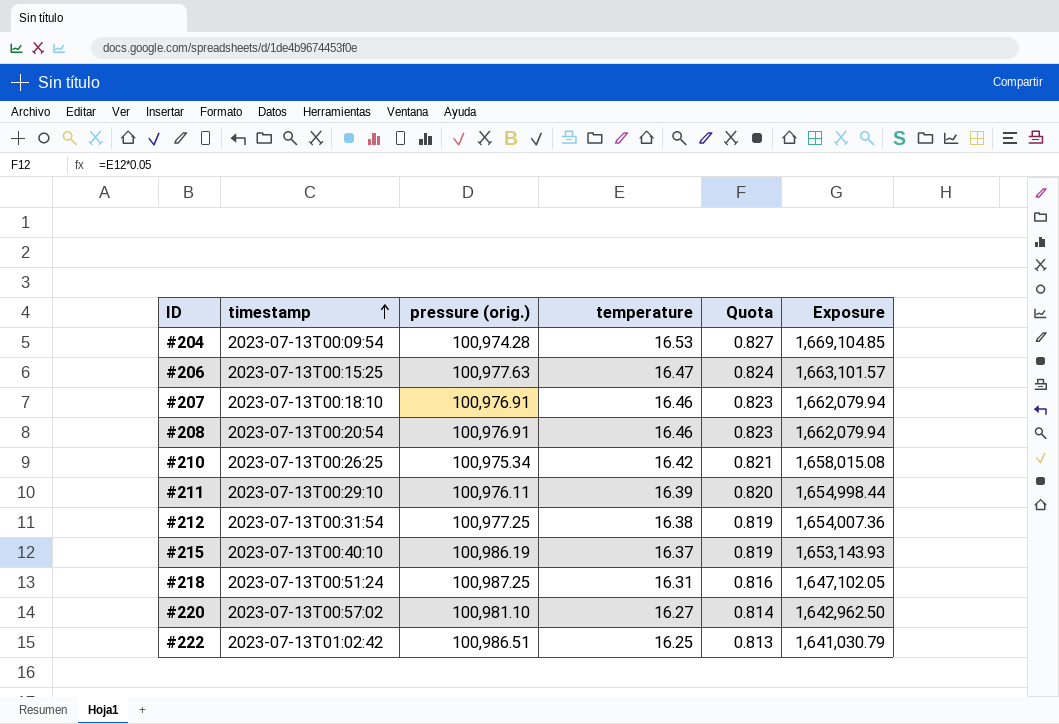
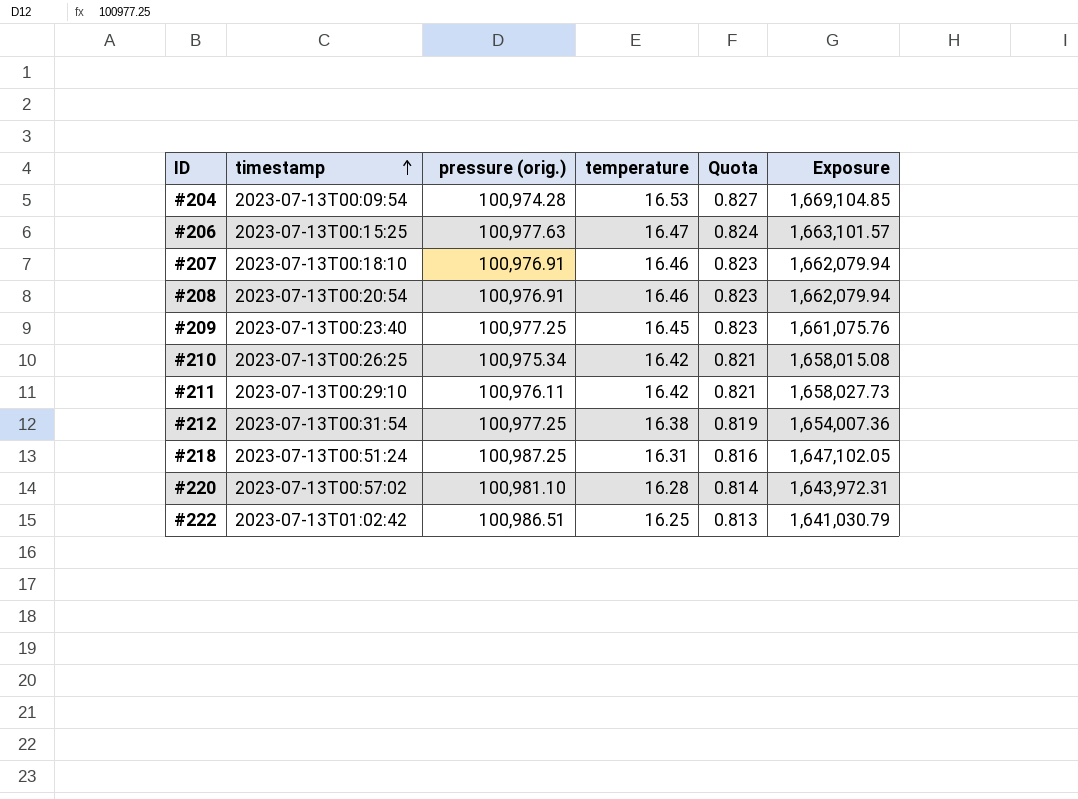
row #215: 2023-07-13T00:40:10 | 100,986.19 | 16.37 | 0.819 | 1,653,143.93 -> none
row #209: none -> 2023-07-13T00:23:40 | 100,977.25 | 16.45 | 0.823 | 1,661,075.76
#211 | temperature: 16.39 -> 16.42
#211 | Quota: 0.820 -> 0.821
#211 | Exposure: 1,654,998.44 -> 1,658,027.73
#220 | temperature: 16.27 -> 16.28
#220 | Exposure: 1,642,962.50 -> 1,643,972.31

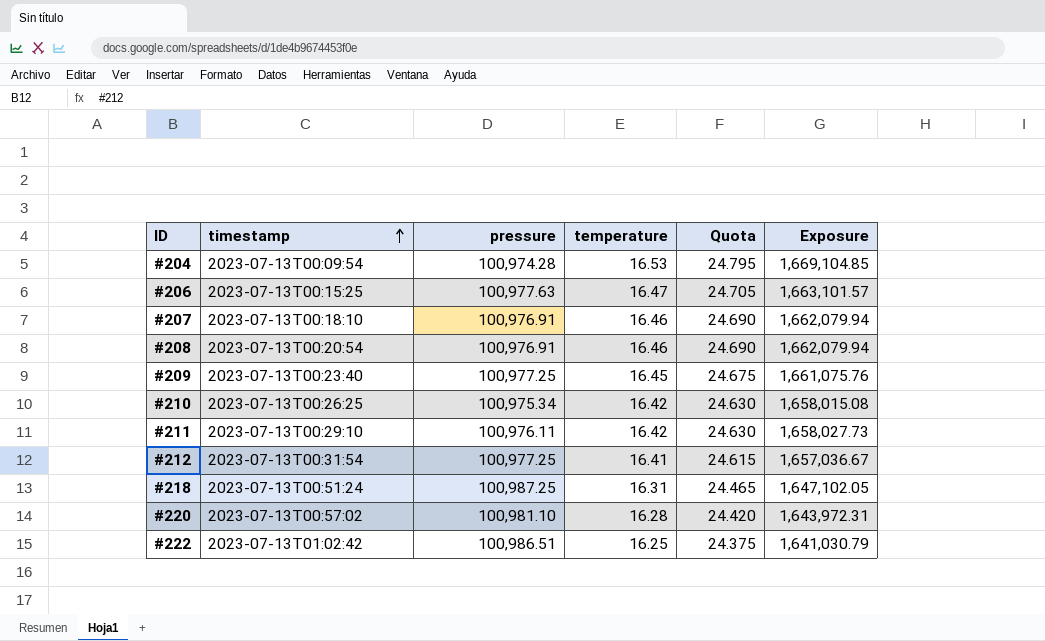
column name: pressure (orig.) -> pressure
column Quota | formula: [temperature] * 0.05 -> [temperature] * 1.5
#212 | temperature: 16.38 -> 16.41
#212 | Exposure: 1,654,007.36 -> 1,657,036.67

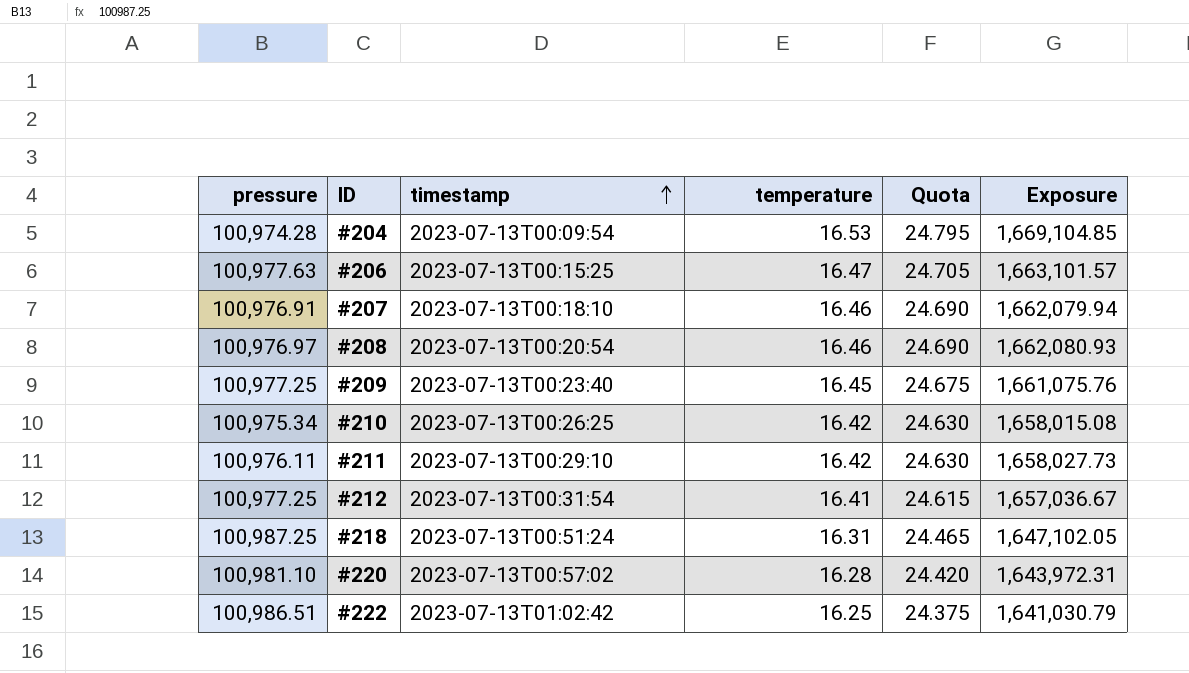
column pressure | position: 3 -> 1
#208 | pressure: 100,976.91 -> 100,976.97
#208 | Exposure: 1,662,079.94 -> 1,662,080.93

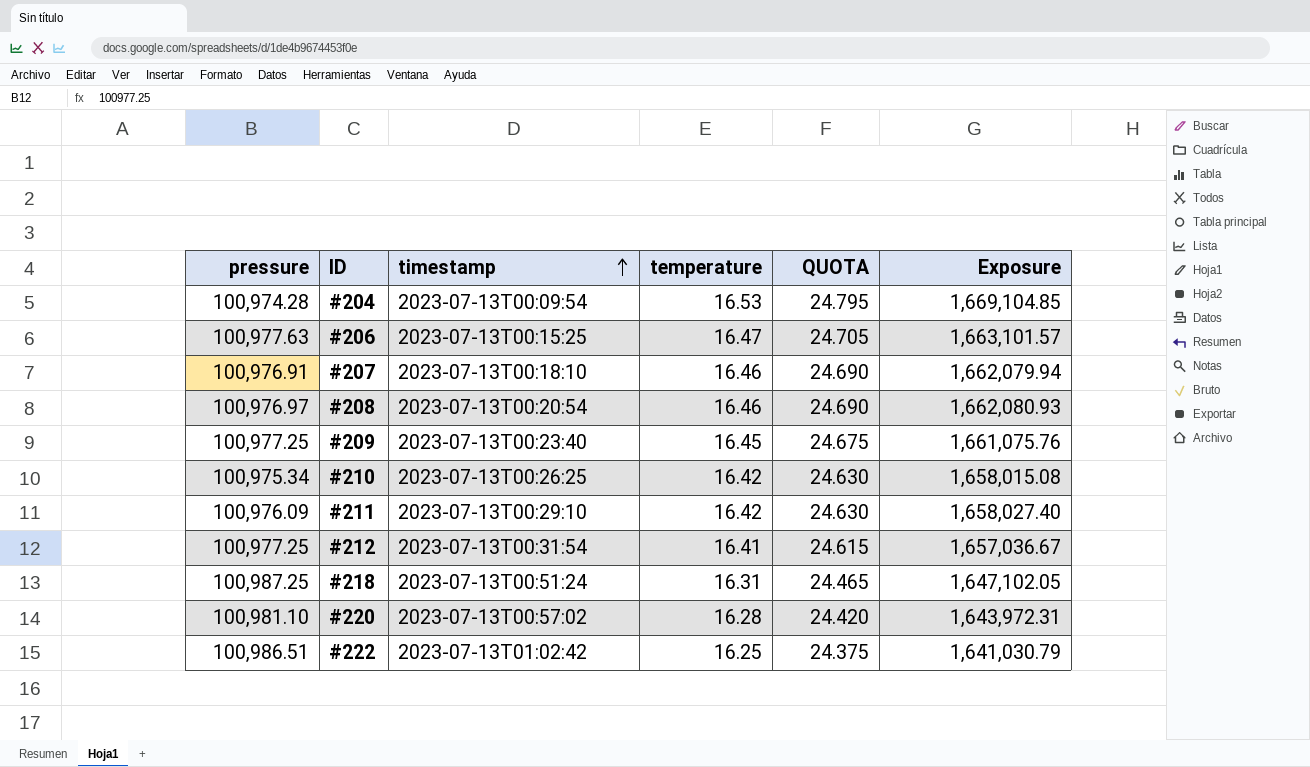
column name: Quota -> QUOTA
#211 | pressure: 100,976.11 -> 100,976.09
#211 | Exposure: 1,658,027.73 -> 1,658,027.40

